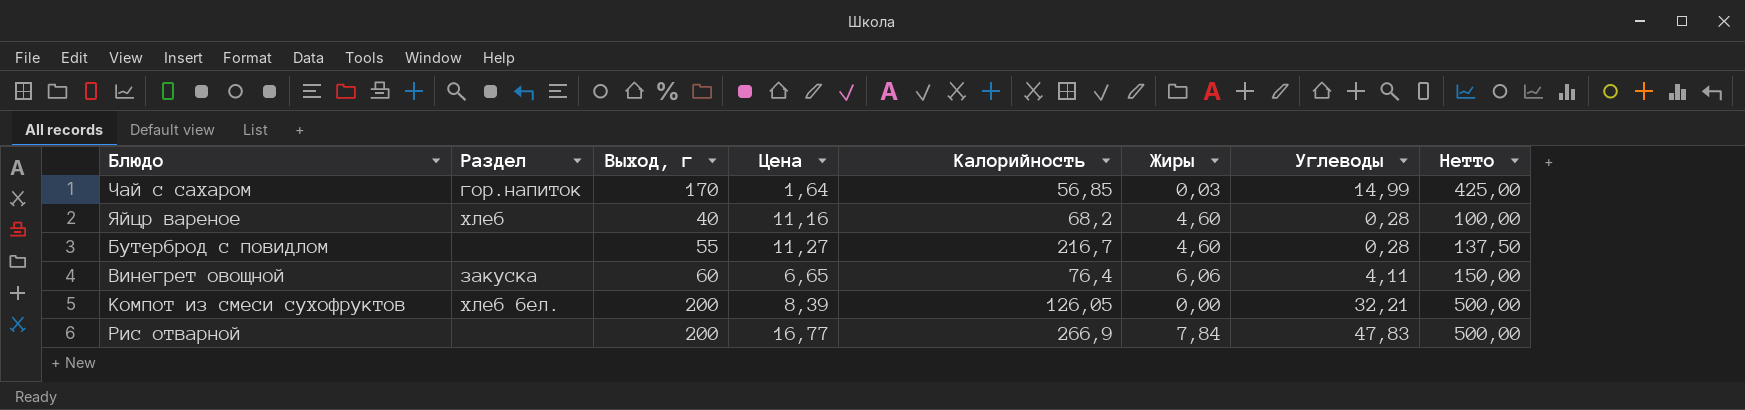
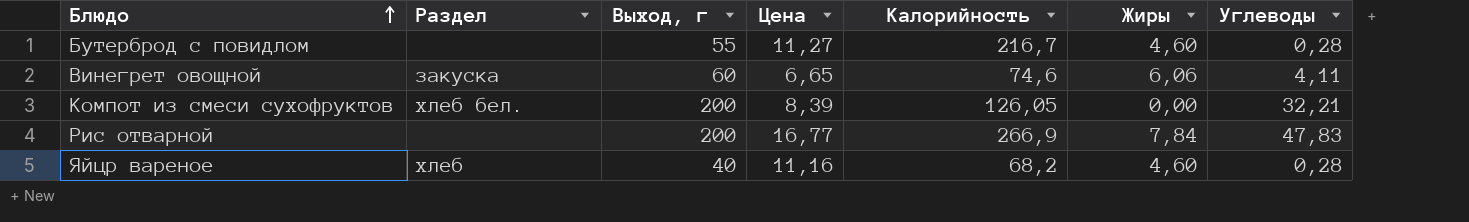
row order: none -> Блюдо ascending
column Нетто | formula: [Выход, г] * 2,5 -> none
row Чай с сахаром: гор.напиток | 170 | 1,64 | 56,85 | 0,03 | 14,99 | 425,00 -> none
Винегрет овощной | Калорийность: 76,4 -> 74,6

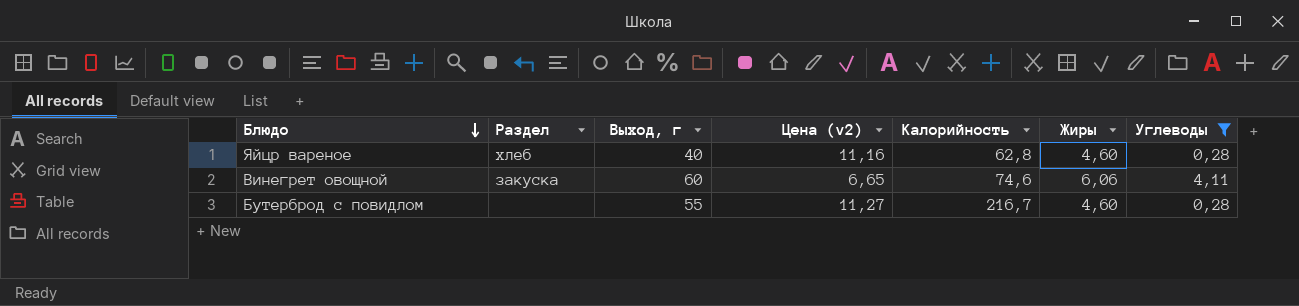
filter: none -> Углеводы <= 4,11
row order: Блюдо ascending -> Блюдо descending
column name: Цена -> Цена (v2)
Яйцр вареное | Калорийность: 68,2 -> 62,8

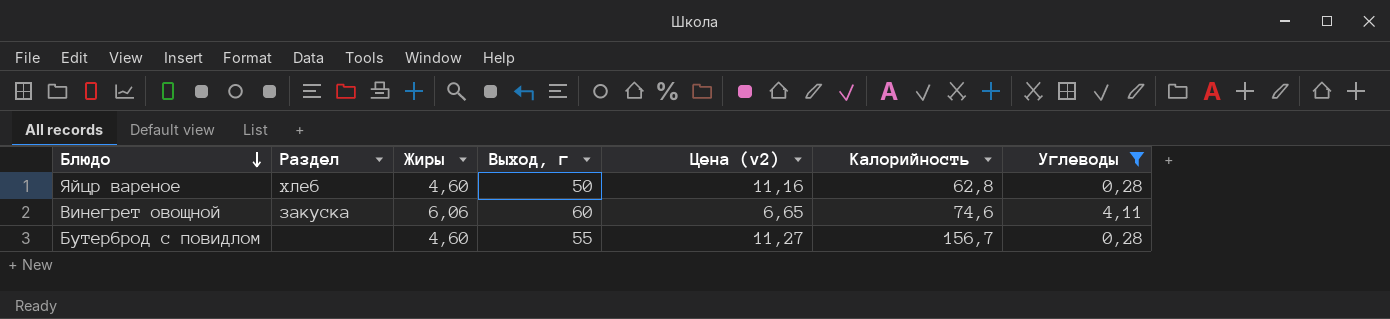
column Жиры | position: 6 -> 3
Яйцр вареное | Выход, г: 40 -> 50
Бутерброд с повидлом | Калорийность: 216,7 -> 156,7

